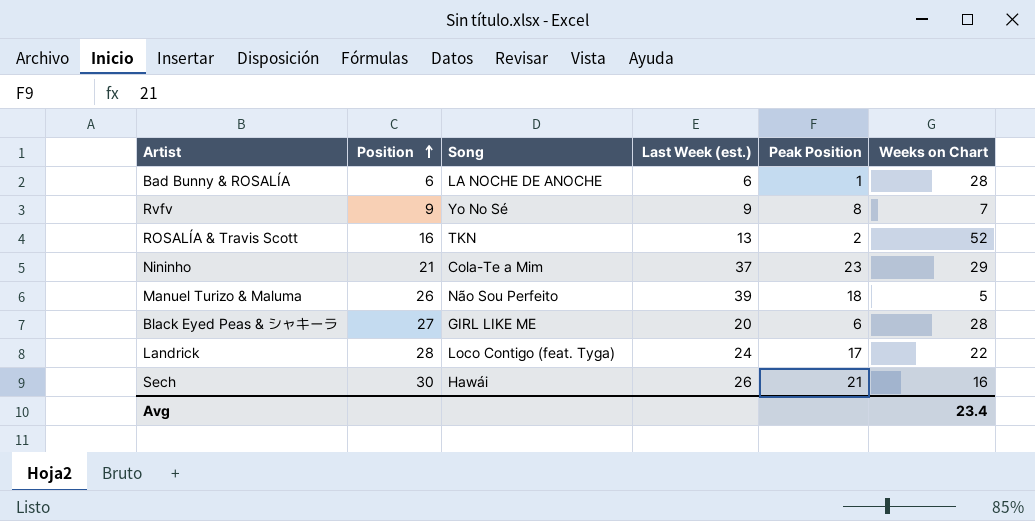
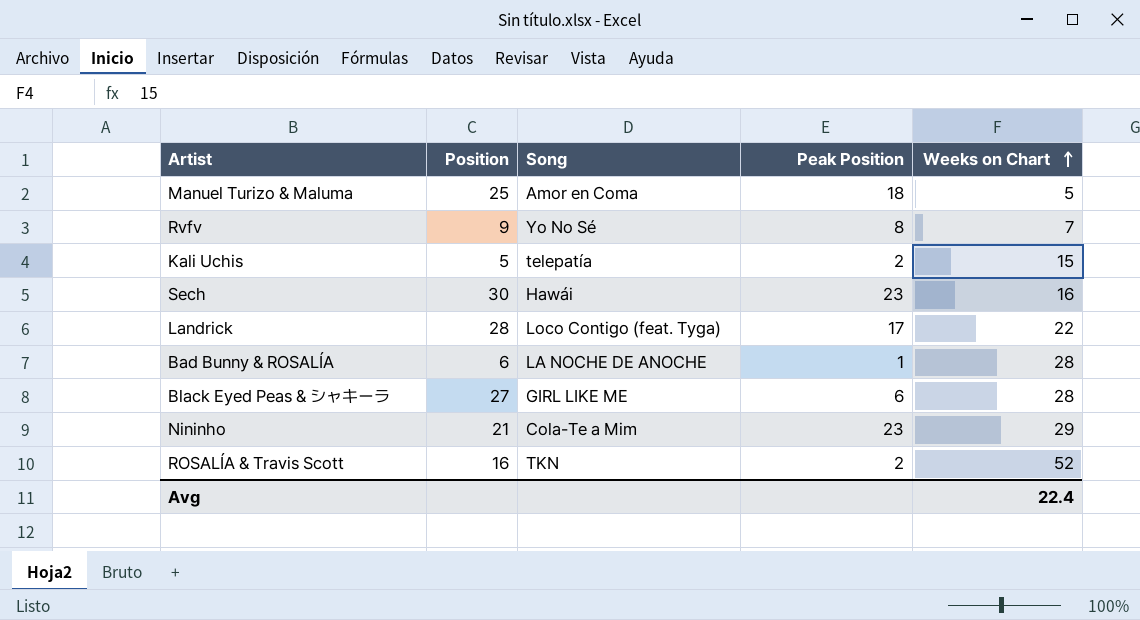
row order: Position ascending -> Weeks on Chart ascending
column Last Week (est.) | position: 4 -> none
Manuel Turizo & Maluma | Position: 26 -> 25
Manuel Turizo & Maluma | Song: Não Sou Perfeito -> Amor en Coma
row Kali Uchis: none -> 5 | telepatía | 2 | 15
Sech | Peak Position: 21 -> 23
Avg | Weeks on Chart: 23.4 -> 22.4

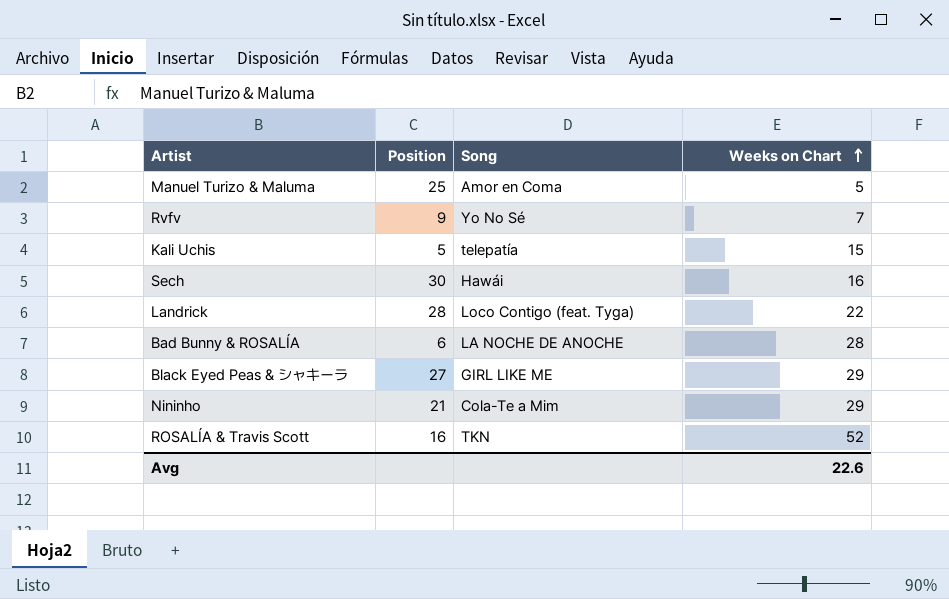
column Peak Position | position: 4 -> none
Black Eyed Peas & シャキーラ | Weeks on Chart: 28 -> 29
Avg | Weeks on Chart: 22.4 -> 22.6

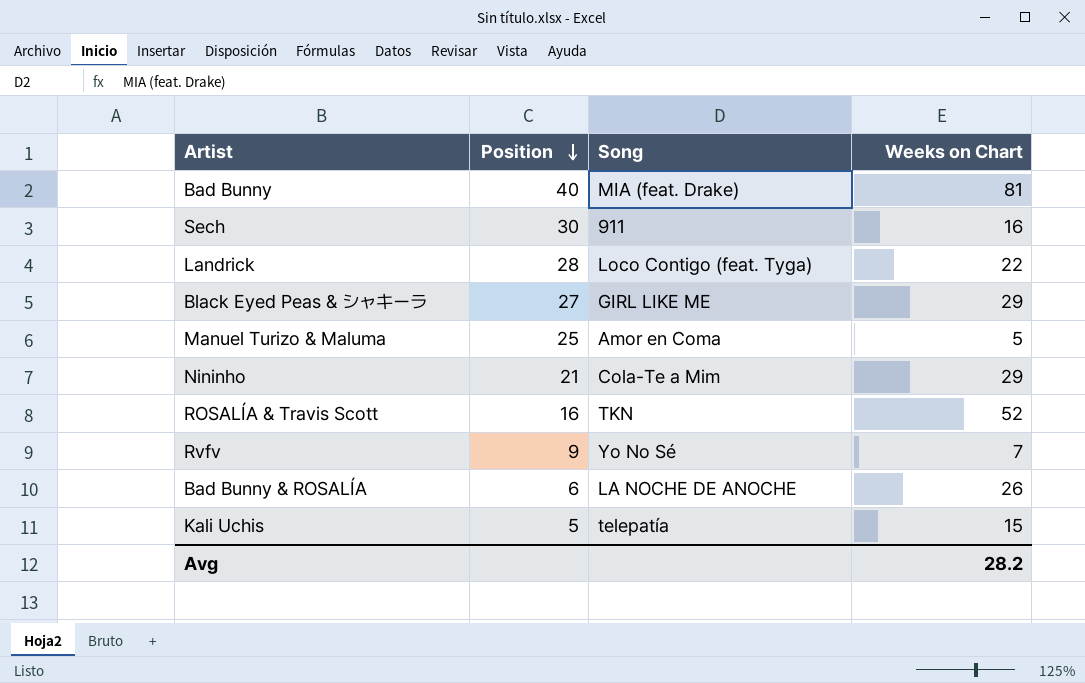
row order: Weeks on Chart ascending -> Position descending
row Bad Bunny: none -> 40 | MIA (feat. Drake) | 81
Sech | Song: Hawái -> 911
Bad Bunny & ROSALÍA | Weeks on Chart: 28 -> 26
Avg | Weeks on Chart: 22.6 -> 28.2

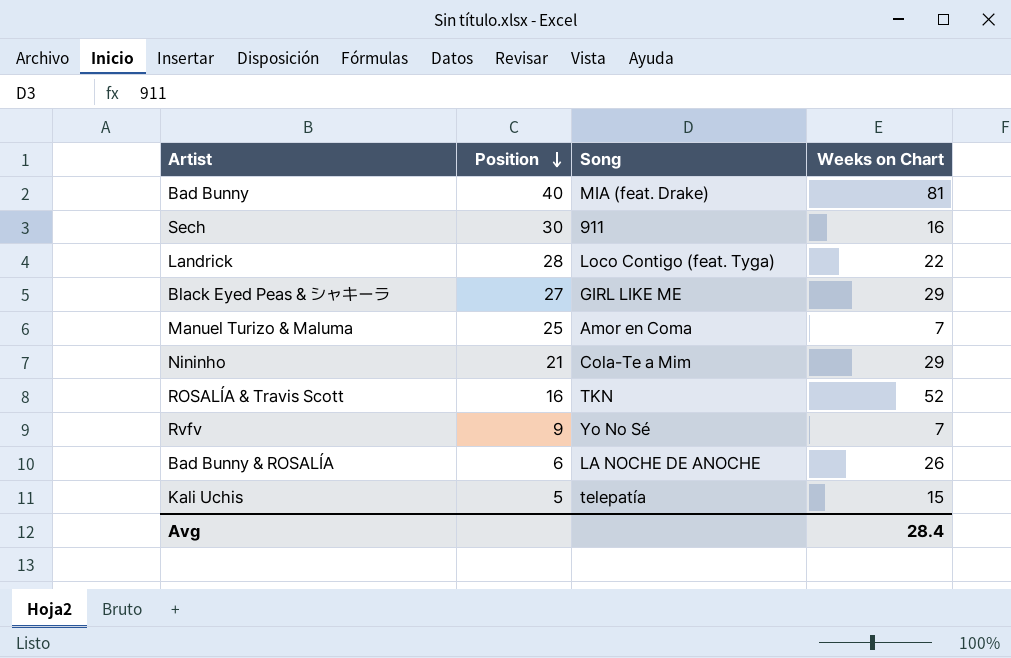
Manuel Turizo & Maluma | Weeks on Chart: 5 -> 7
Avg | Weeks on Chart: 28.2 -> 28.4

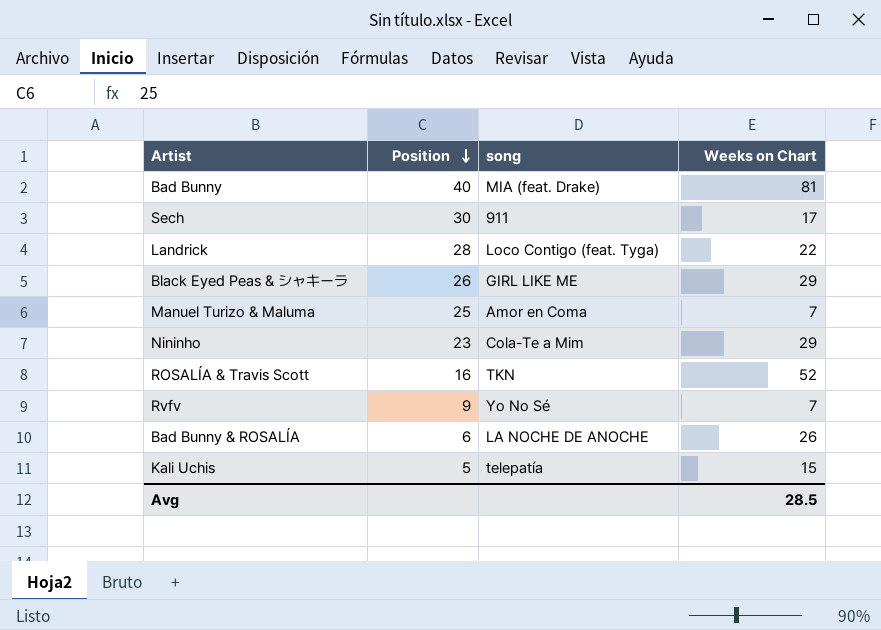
column name: Song -> song
Sech | Weeks on Chart: 16 -> 17
Black Eyed Peas & シャキーラ | Position: 27 -> 26
Nininho | Position: 21 -> 23
Avg | Weeks on Chart: 28.4 -> 28.5

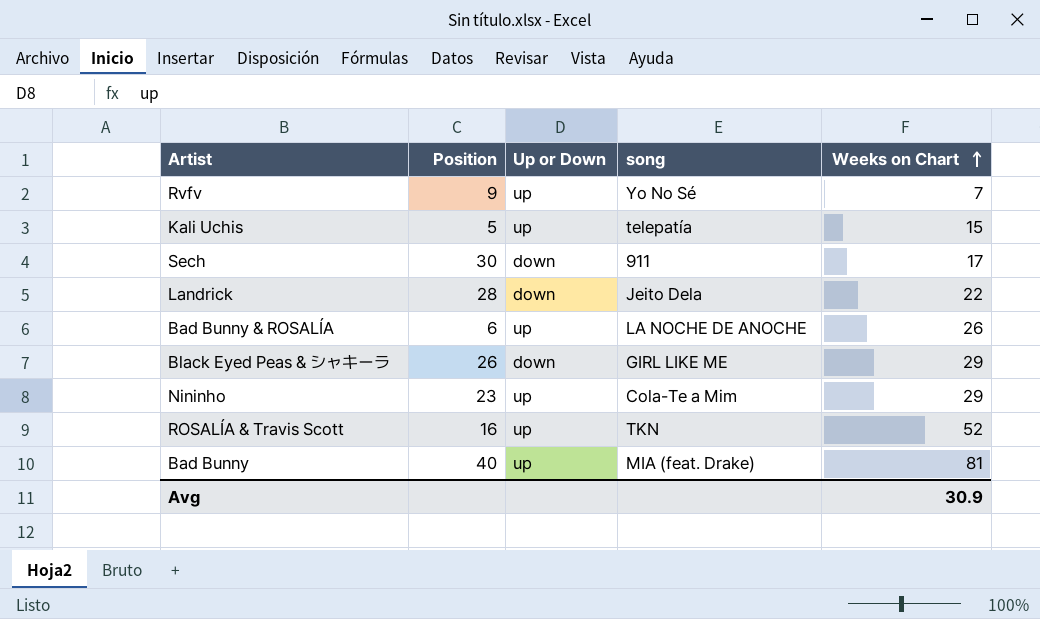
row order: Position descending -> Weeks on Chart ascending
column Up or Down | position: none -> 3
row Manuel Turizo & Maluma: 25 | Amor en Coma | 7 -> none
Landrick | song: Loco Contigo (feat. Tyga) -> Jeito Dela
Avg | Weeks on Chart: 28.5 -> 30.9

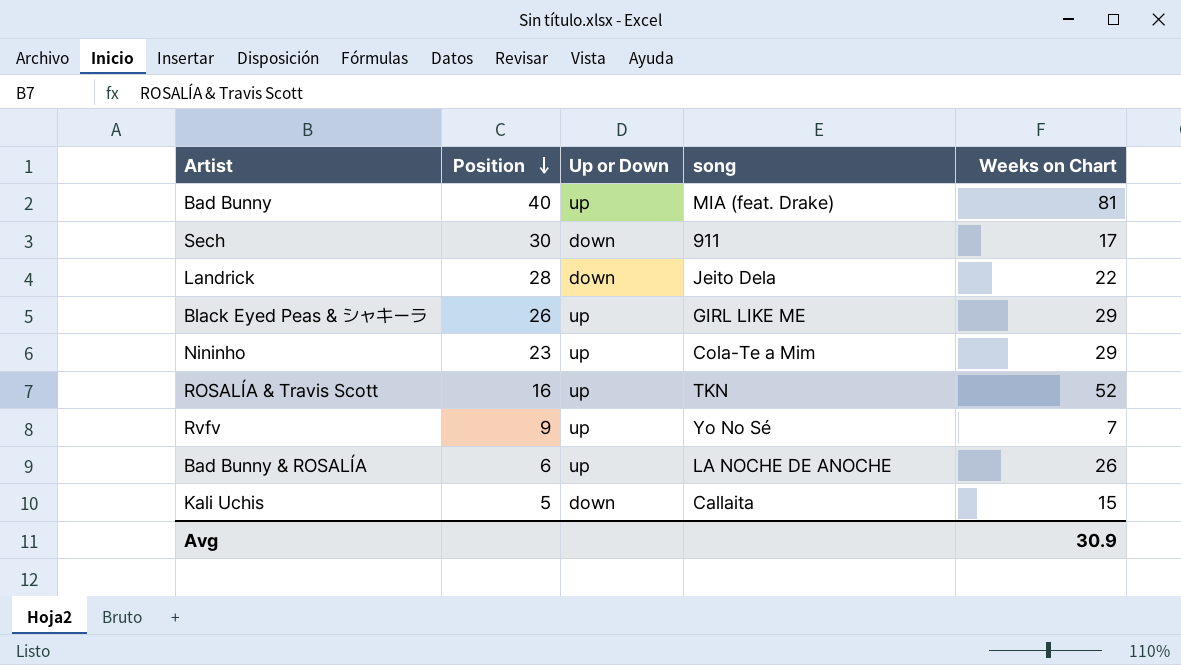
row order: Weeks on Chart ascending -> Position descending
Black Eyed Peas & シャキーラ | Up or Down: down -> up
Kali Uchis | Up or Down: up -> down
Kali Uchis | song: telepatía -> Callaita

